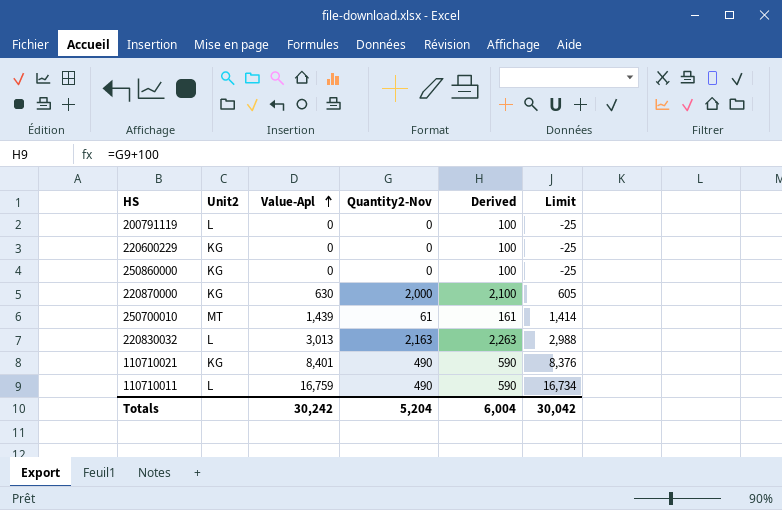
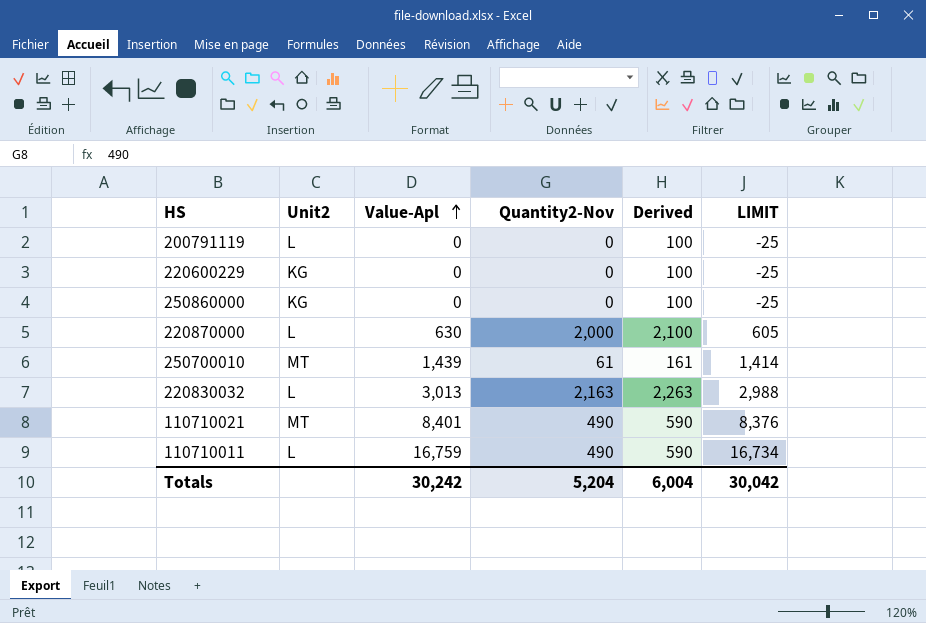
column name: Limit -> LIMIT
220870000 | Unit2: KG -> L
110710021 | Unit2: KG -> MT

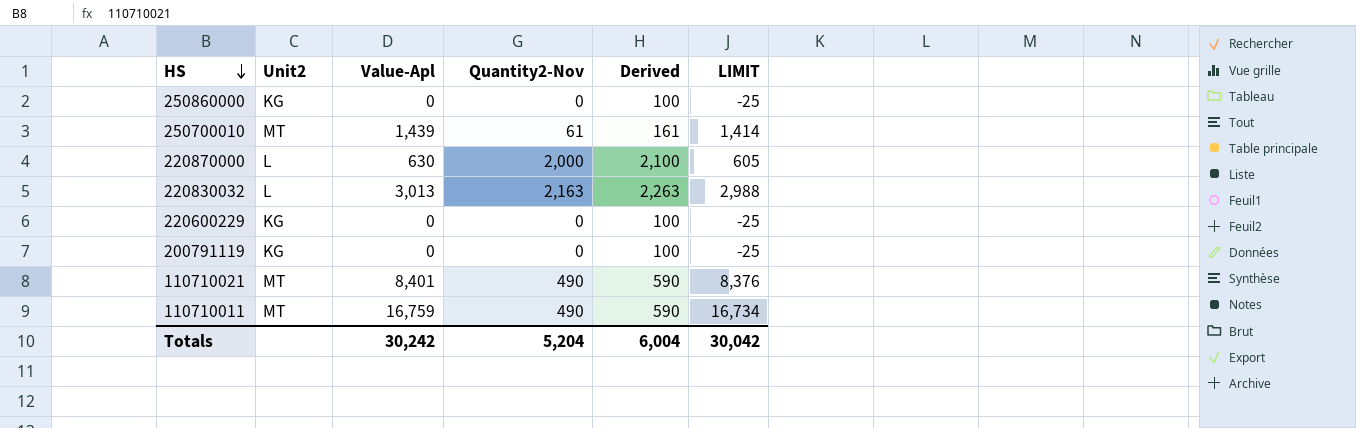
row order: Value-Apl ascending -> HS descending
200791119 | Unit2: L -> KG
110710011 | Unit2: L -> MT

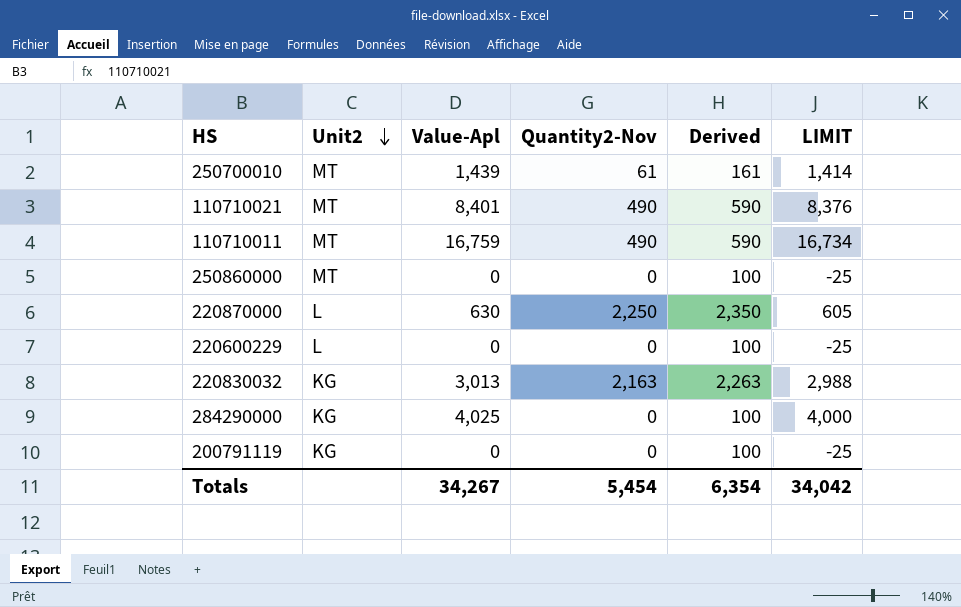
row order: HS descending -> Unit2 descending
250860000 | Unit2: KG -> MT
220870000 | Quantity2-Nov: 2,000 -> 2,250
220870000 | Derived: 2,100 -> 2,350
220600229 | Unit2: KG -> L
220830032 | Unit2: L -> KG
row 284290000: none -> KG | 4,025 | 0 | 100 | 4,000
Totals | Value-Apl: 30,242 -> 34,267
Totals | Quantity2-Nov: 5,204 -> 5,454
Totals | Derived: 6,004 -> 6,354
Totals | LIMIT: 30,042 -> 34,042

